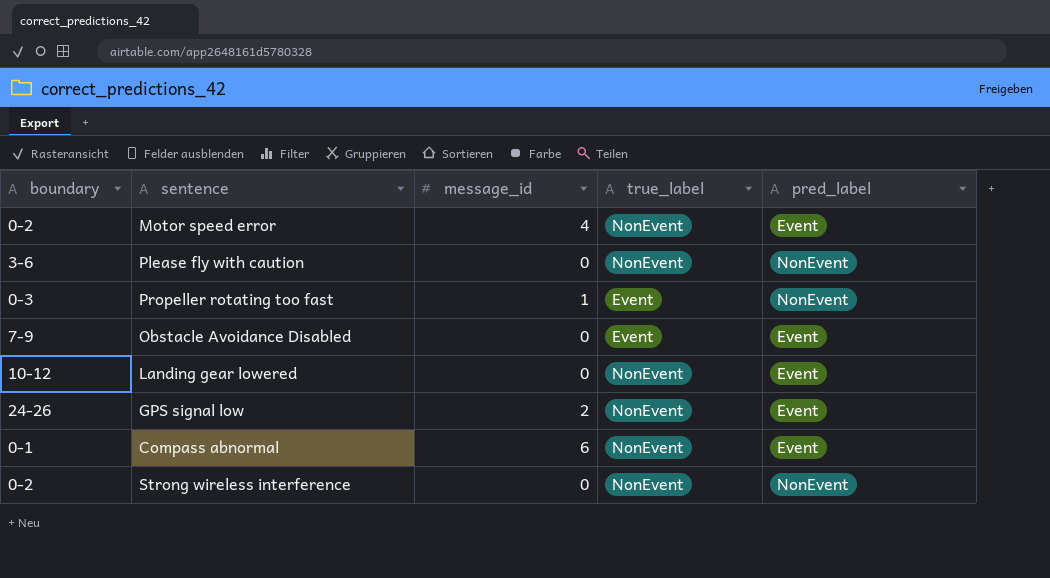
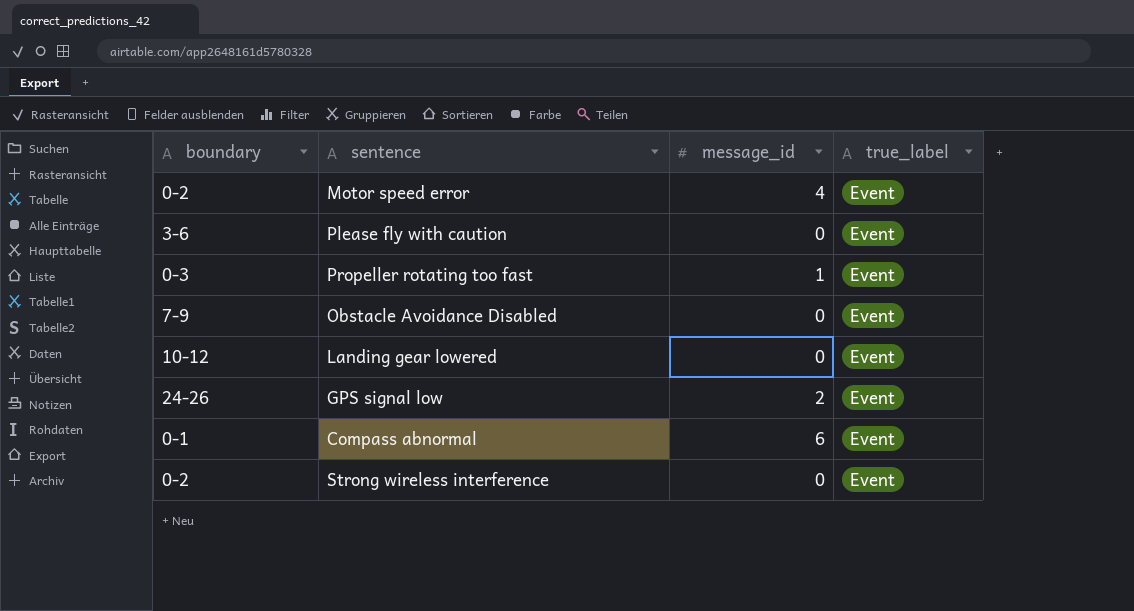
column pred_label | position: 5 -> none
Motor speed error | true_label: NonEvent -> Event
Please fly with caution | true_label: NonEvent -> Event
Landing gear lowered | true_label: NonEvent -> Event
GPS signal low | true_label: NonEvent -> Event
Compass abnormal | true_label: NonEvent -> Event
Strong wireless interference | true_label: NonEvent -> Event

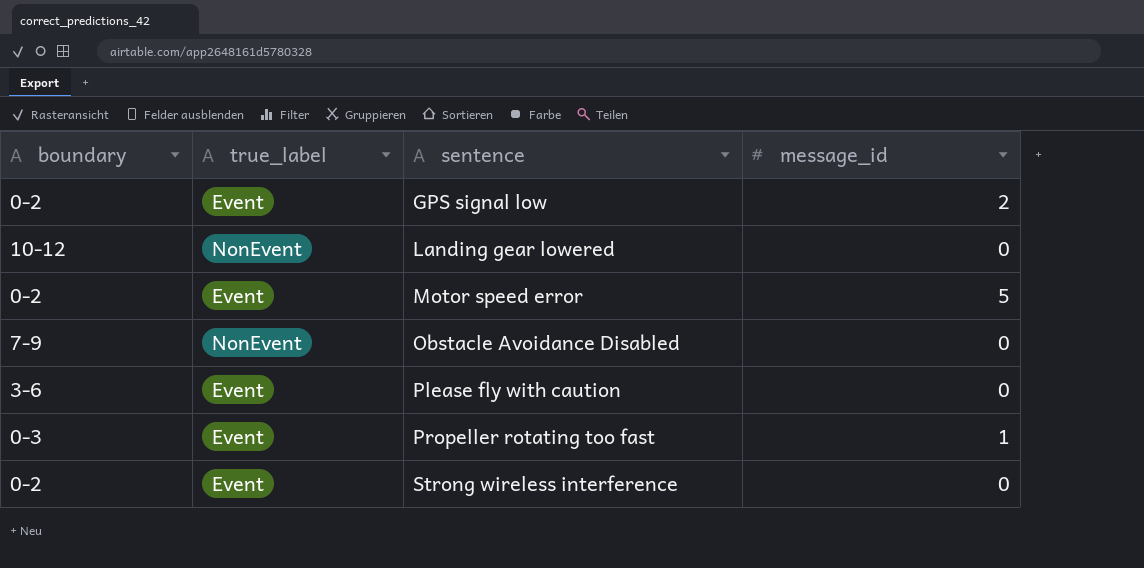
row order: none -> sentence ascending
column true_label | position: 4 -> 2
row Compass abnormal: 0-1 | 6 | Event -> none
GPS signal low | boundary: 24-26 -> 0-2
Landing gear lowered | true_label: Event -> NonEvent
Motor speed error | message_id: 4 -> 5
Obstacle Avoidance Disabled | true_label: Event -> NonEvent

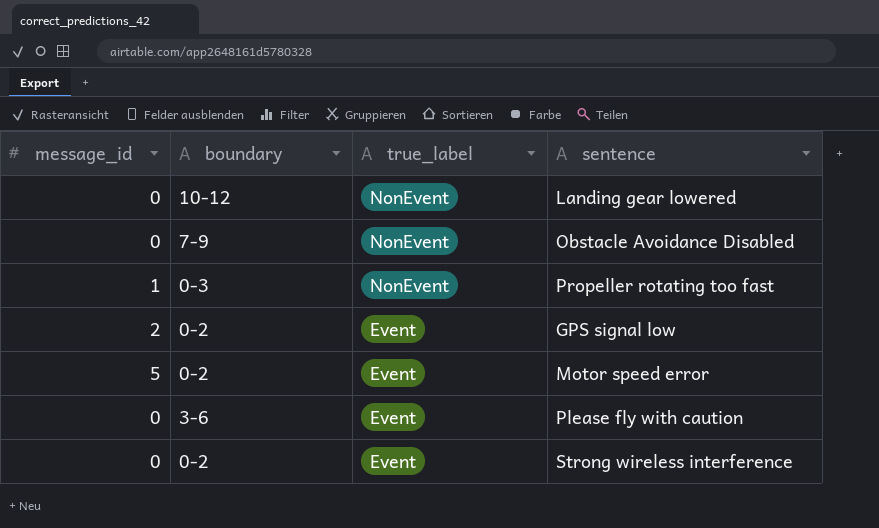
row order: sentence ascending -> true_label descending
column message_id | position: 4 -> 1
Propeller rotating too fast | true_label: Event -> NonEvent

